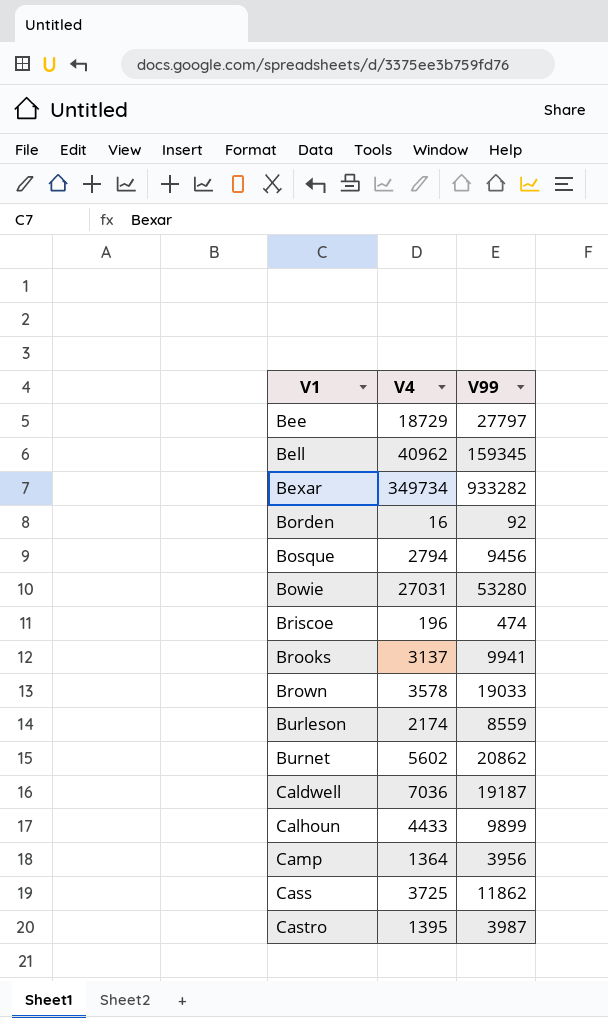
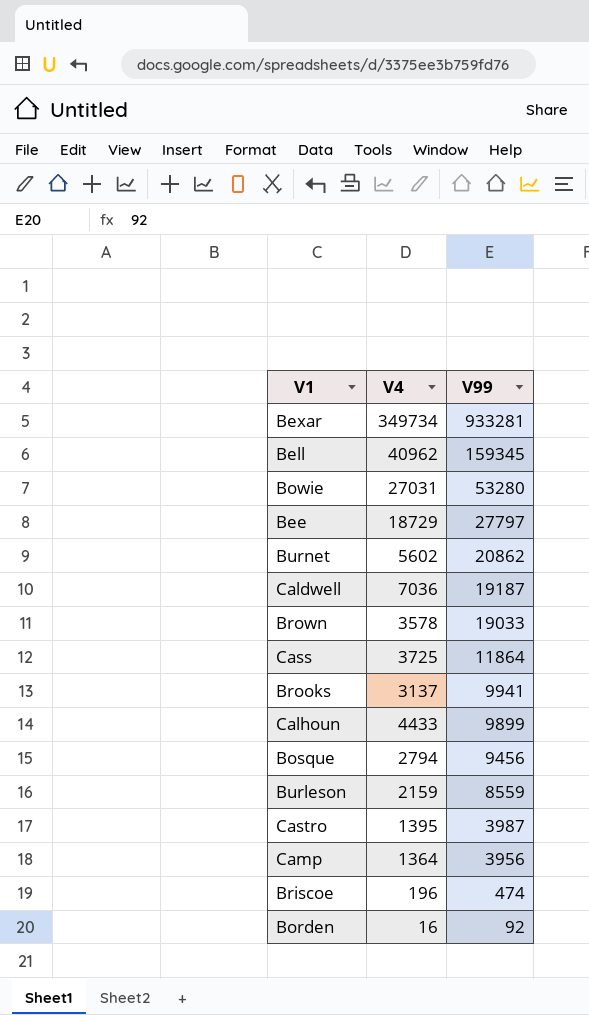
row order: V1 ascending -> V99 descending
Bexar | V99: 933282 -> 933281
Cass | V99: 11862 -> 11864
Burleson | V4: 2174 -> 2159

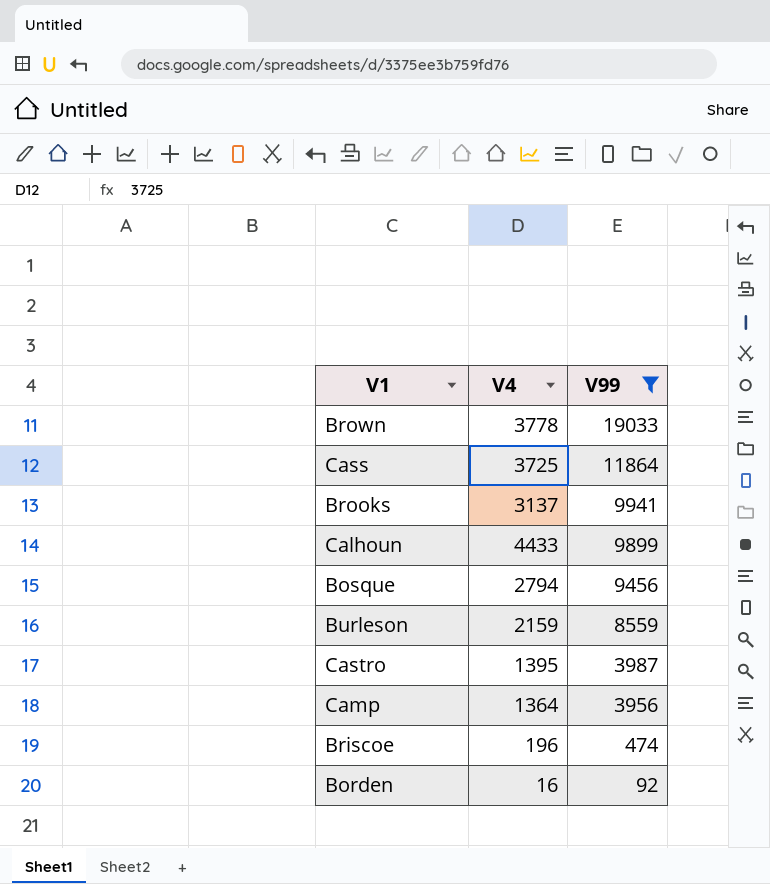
filter: none -> V99 <= 19033
Brown | V4: 3578 -> 3778

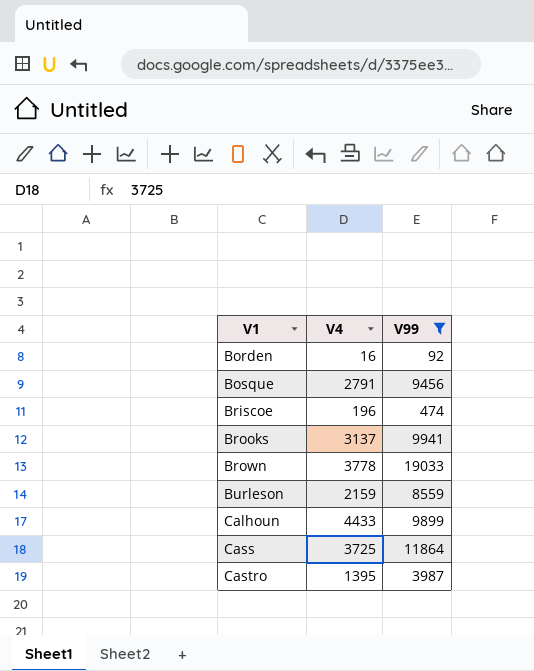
row order: V99 descending -> V1 ascending
row Camp: 1364 | 3956 -> none
Bosque | V4: 2794 -> 2791

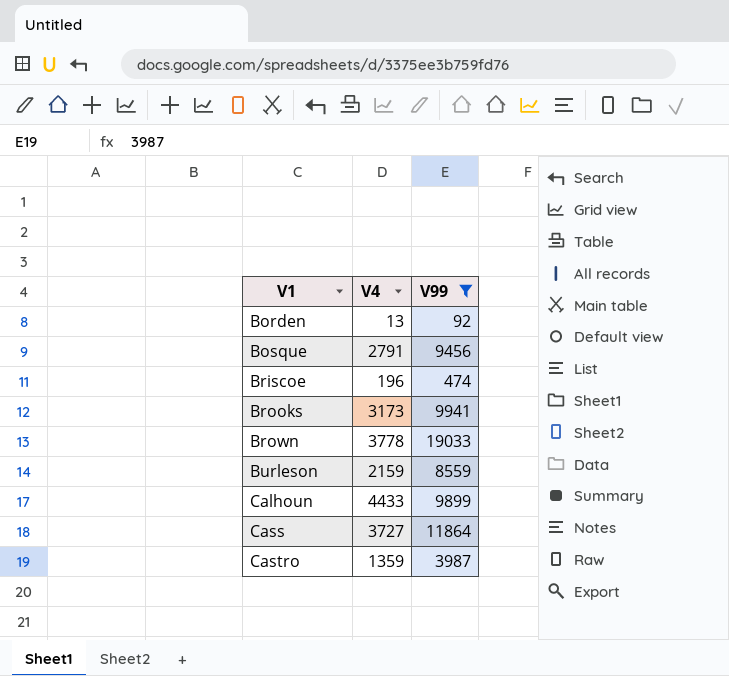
Borden | V4: 16 -> 13
Brooks | V4: 3137 -> 3173
Cass | V4: 3725 -> 3727
Castro | V4: 1395 -> 1359

